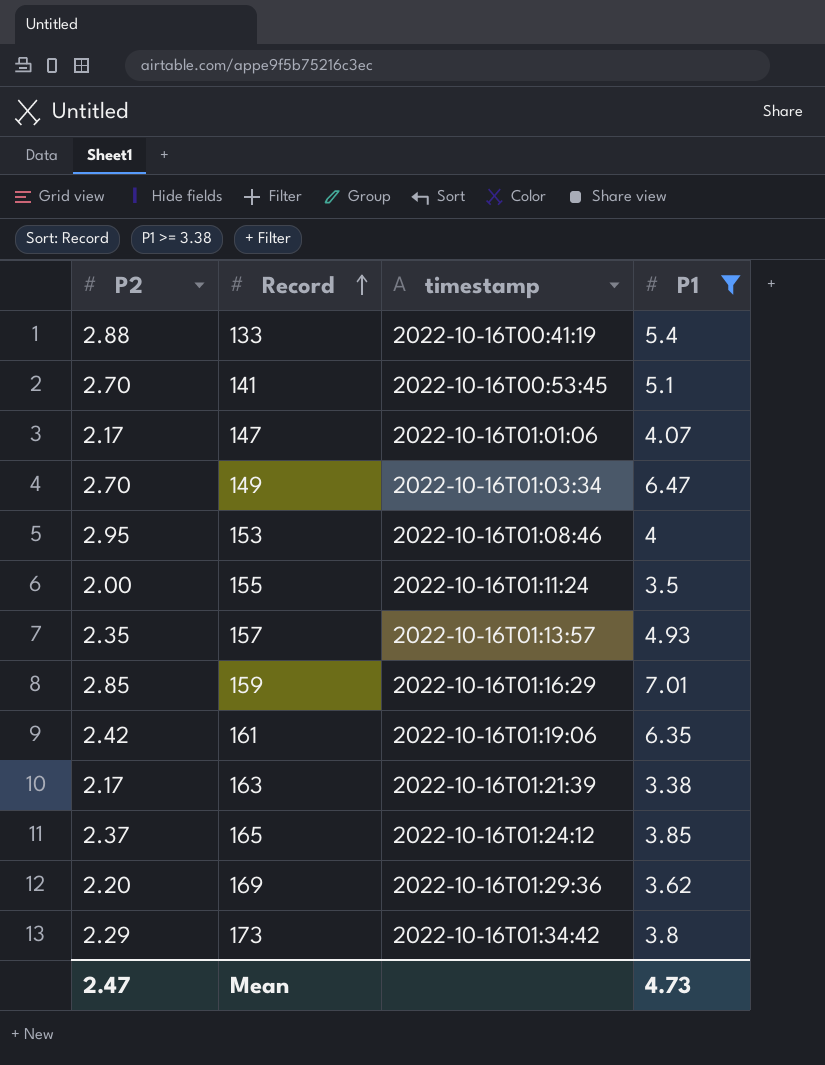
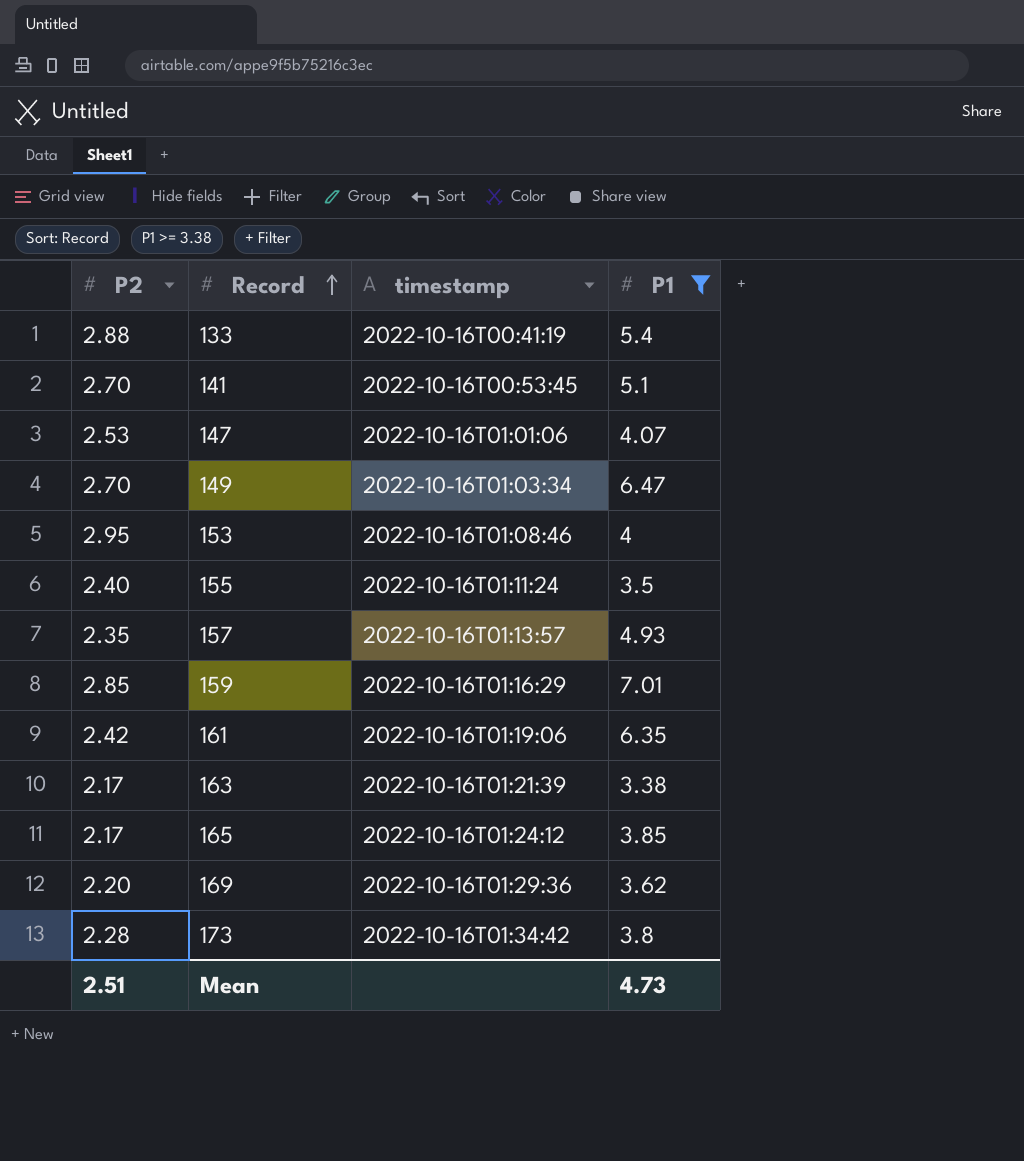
147 | P2: 2.17 -> 2.53
155 | P2: 2.00 -> 2.40
165 | P2: 2.37 -> 2.17
173 | P2: 2.29 -> 2.28
Mean | P2: 2.47 -> 2.51

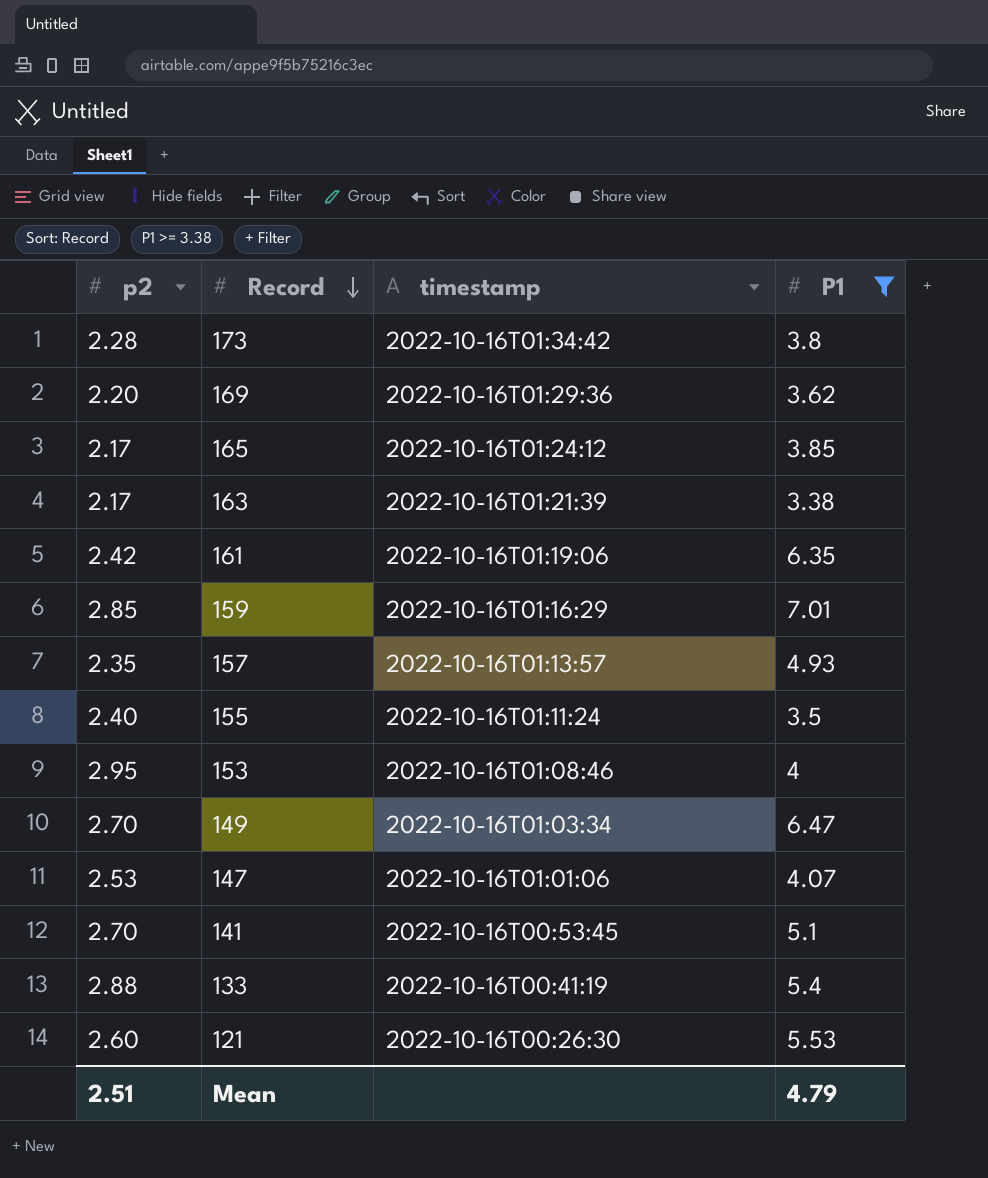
row order: Record ascending -> Record descending
column name: P2 -> p2
row 121: none -> 2.60 | 2022-10-16T00:26:30 | 5.53
Mean | P1: 4.73 -> 4.79

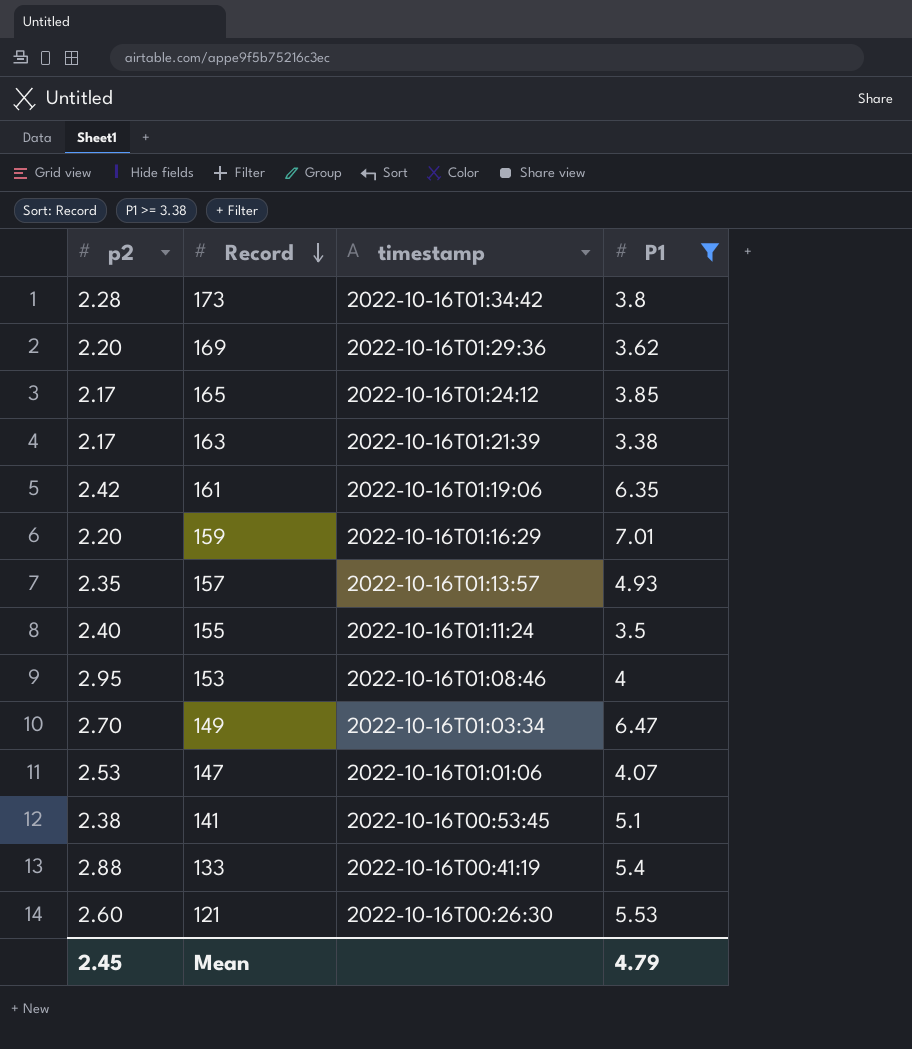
159 | p2: 2.85 -> 2.20
141 | p2: 2.70 -> 2.38
Mean | p2: 2.51 -> 2.45

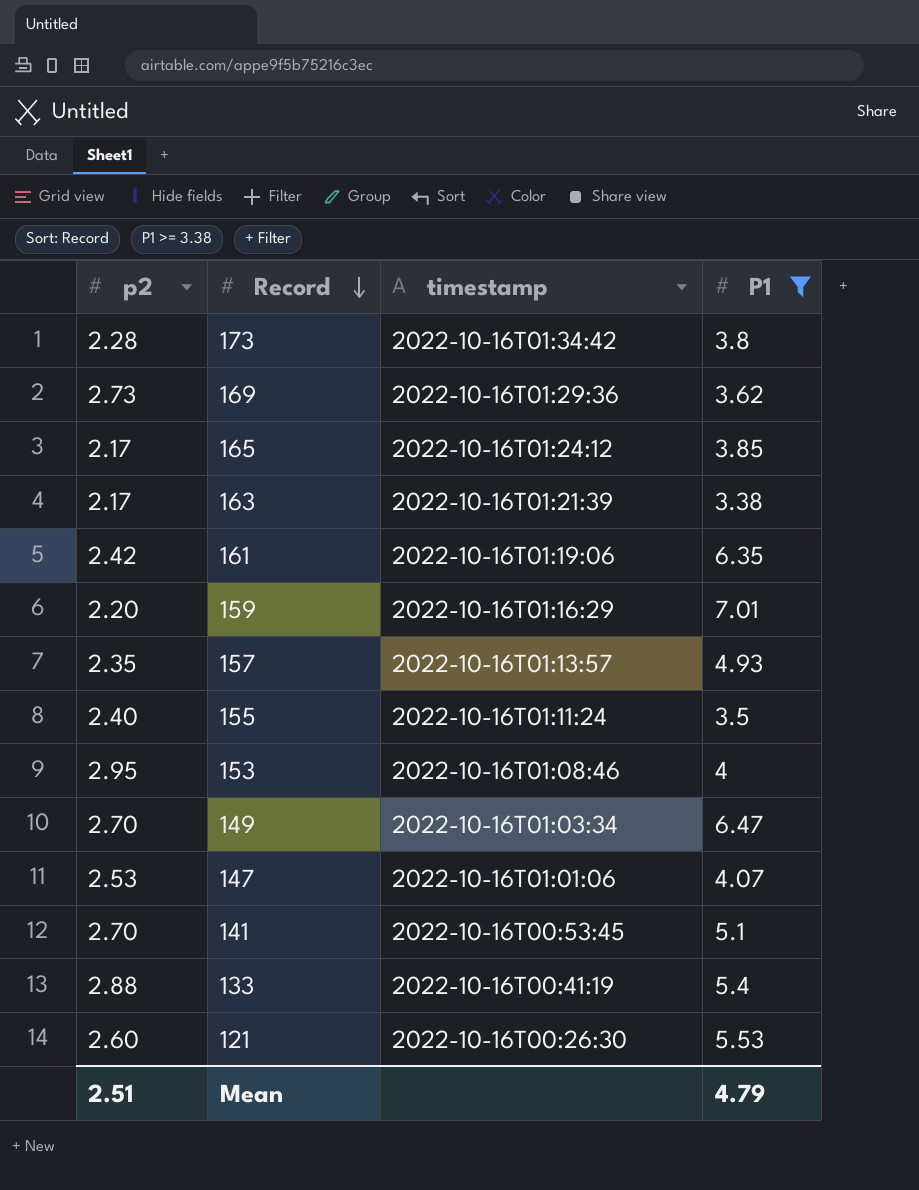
169 | p2: 2.20 -> 2.73
141 | p2: 2.38 -> 2.70
Mean | p2: 2.45 -> 2.51

